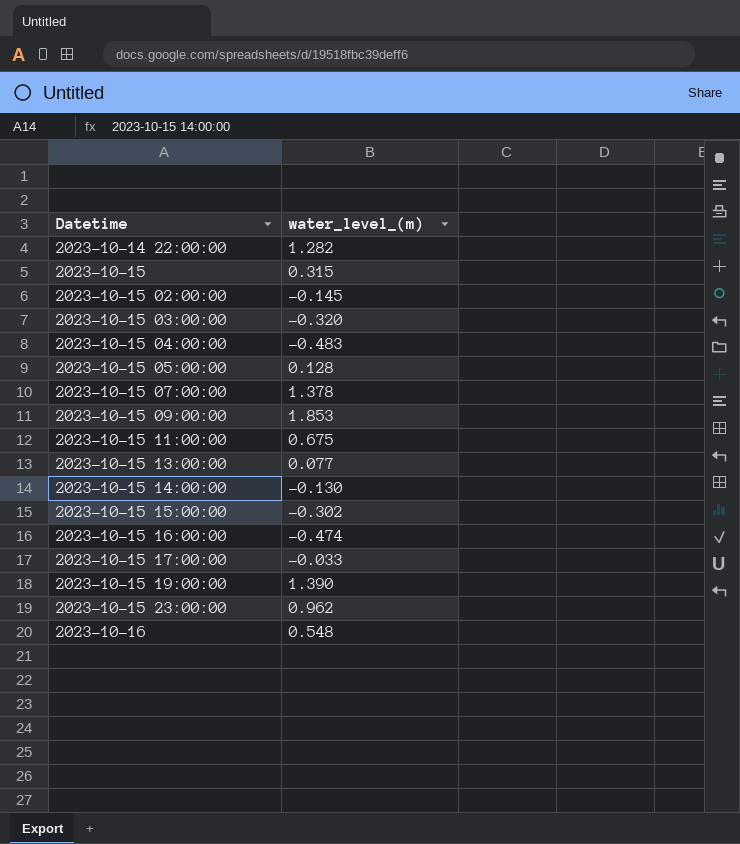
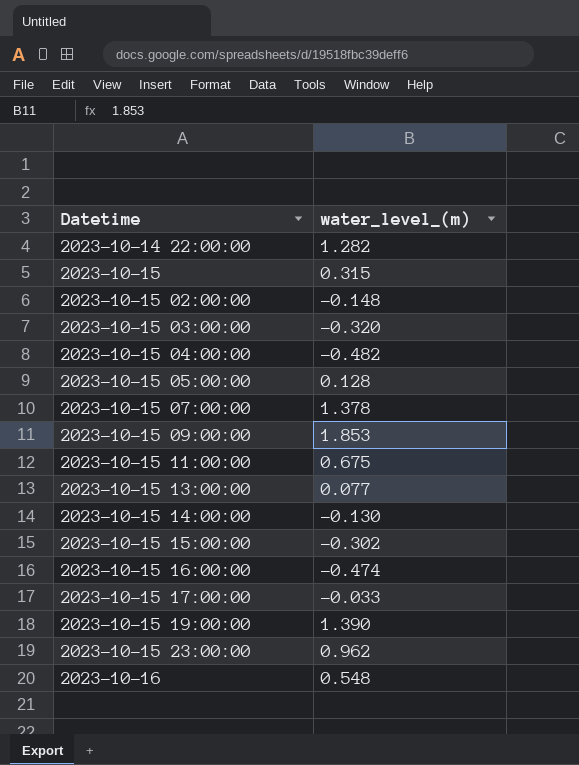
2023-10-15 02:00:00 | water_level_(m): -0.145 -> -0.148
2023-10-15 04:00:00 | water_level_(m): -0.483 -> -0.482

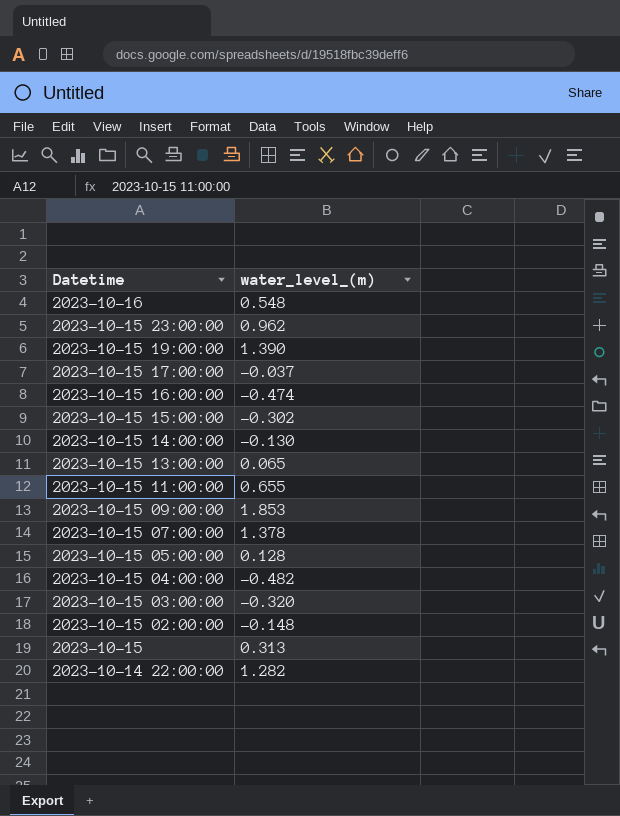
row order: Datetime ascending -> Datetime descending
2023-10-15 17:00:00 | water_level_(m): -0.033 -> -0.037
2023-10-15 13:00:00 | water_level_(m): 0.077 -> 0.065
2023-10-15 11:00:00 | water_level_(m): 0.675 -> 0.655
2023-10-15 | water_level_(m): 0.315 -> 0.313

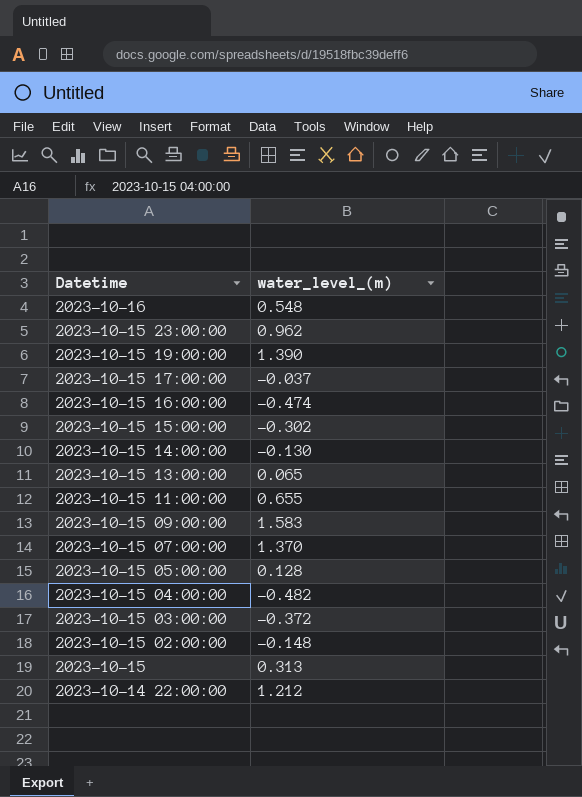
2023-10-15 09:00:00 | water_level_(m): 1.853 -> 1.583
2023-10-15 07:00:00 | water_level_(m): 1.378 -> 1.370
2023-10-15 03:00:00 | water_level_(m): -0.320 -> -0.372
2023-10-14 22:00:00 | water_level_(m): 1.282 -> 1.212

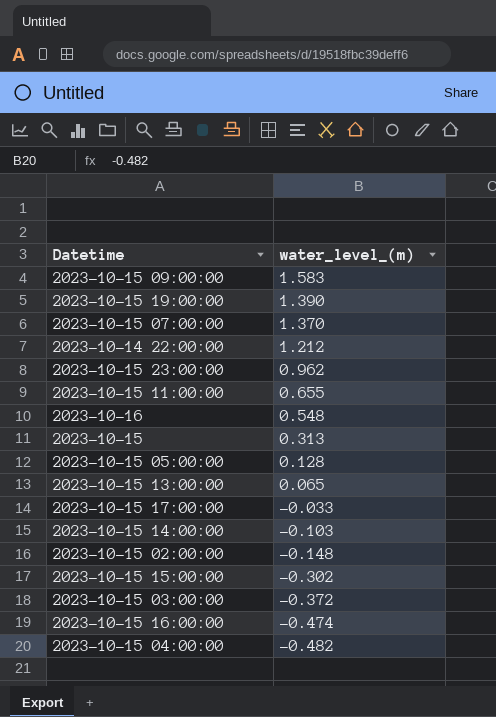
row order: Datetime descending -> water_level_(m) descending
2023-10-15 17:00:00 | water_level_(m): -0.037 -> -0.033
2023-10-15 14:00:00 | water_level_(m): -0.130 -> -0.103

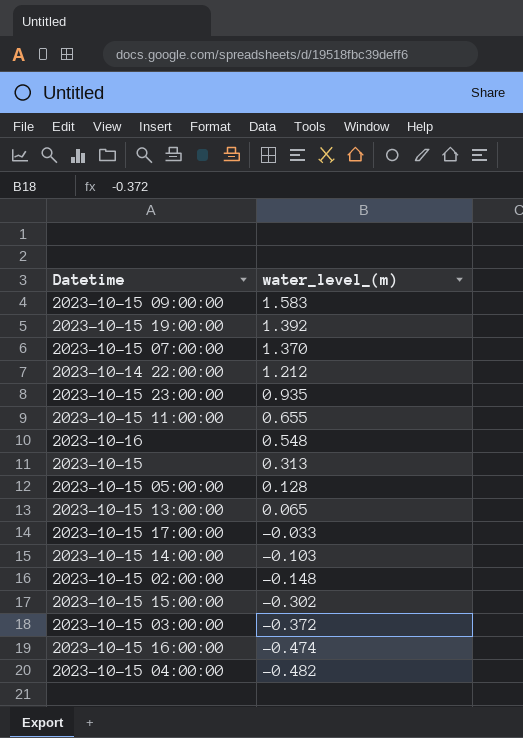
2023-10-15 19:00:00 | water_level_(m): 1.390 -> 1.392
2023-10-15 23:00:00 | water_level_(m): 0.962 -> 0.935

